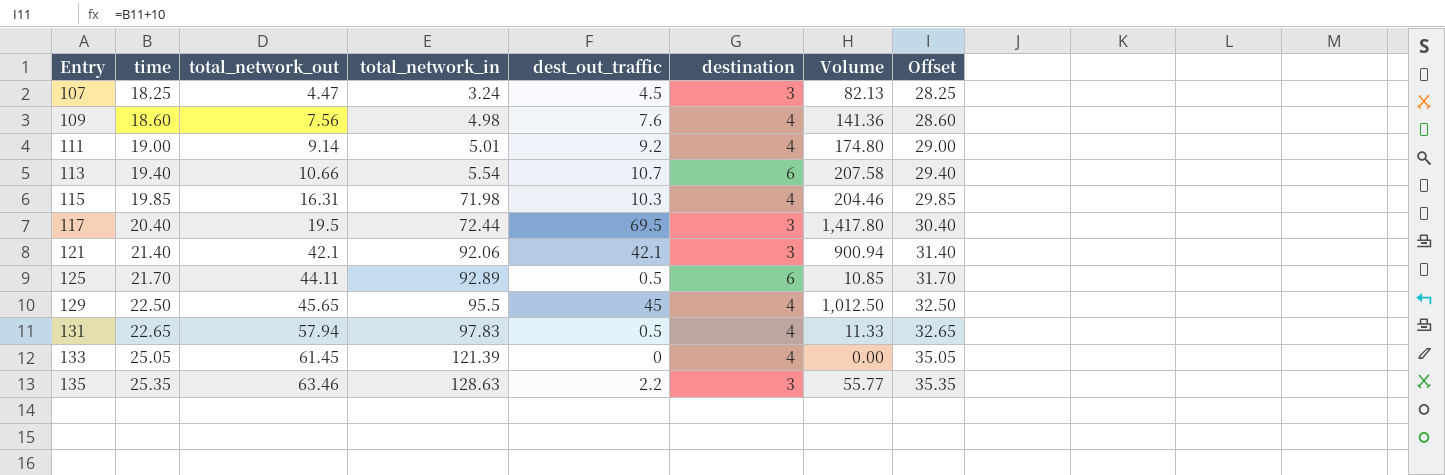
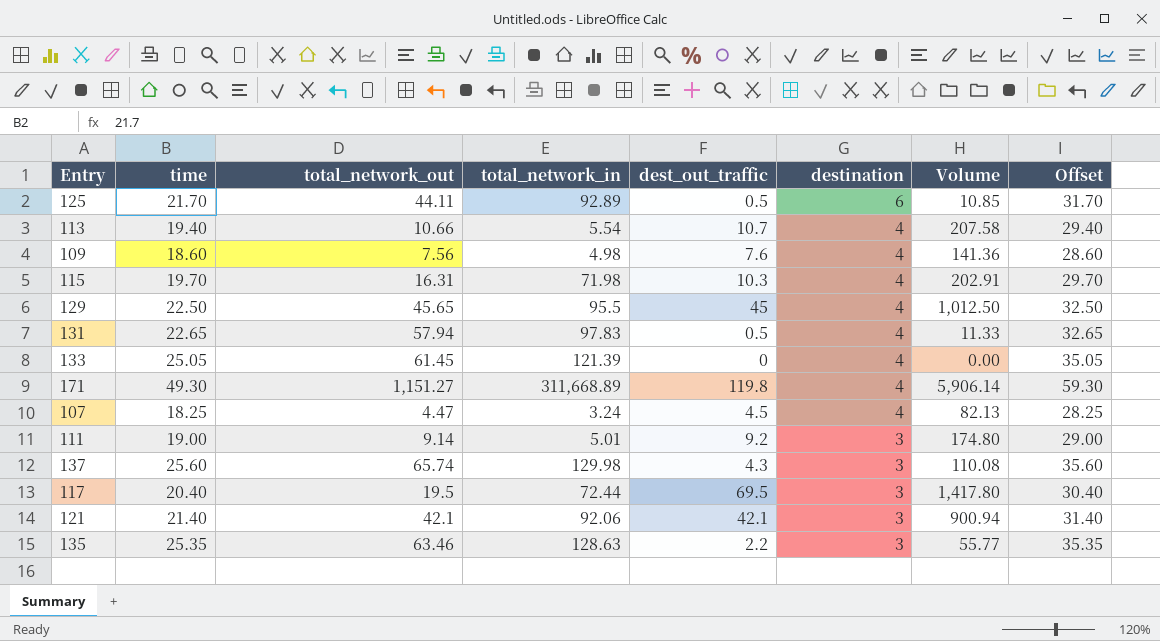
row order: Entry ascending -> destination descending
113 | destination: 6 -> 4
115 | time: 19.85 -> 19.70
115 | Volume: 204.46 -> 202.91
115 | Offset: 29.85 -> 29.70
row 171: none -> 49.30 | 1,151.27 | 311,668.89 | 119.8 | 4 | 5,906.14 | 59.30
107 | destination: 3 -> 4
111 | destination: 4 -> 3
row 137: none -> 25.60 | 65.74 | 129.98 | 4.3 | 3 | 110.08 | 35.60

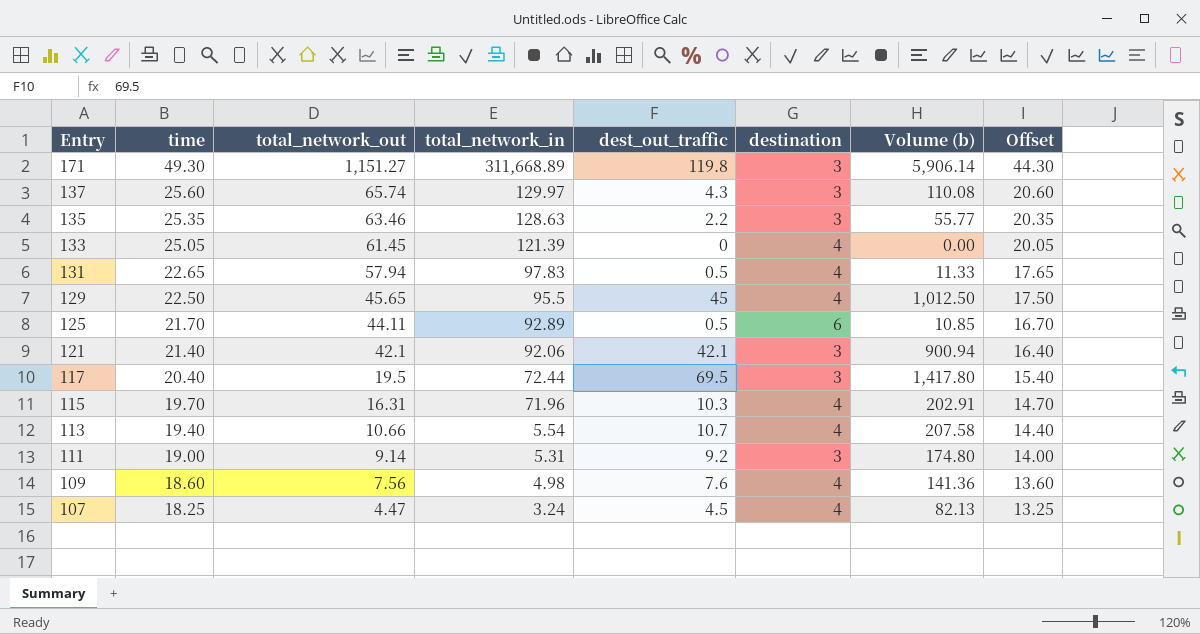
row order: destination descending -> Entry descending
column name: Volume -> Volume (b)
column Offset | formula: [time] + 10 -> [time] - 5
171 | destination: 4 -> 3
137 | total_network_in: 129.98 -> 129.97
115 | total_network_in: 71.98 -> 71.96
111 | total_network_in: 5.01 -> 5.31

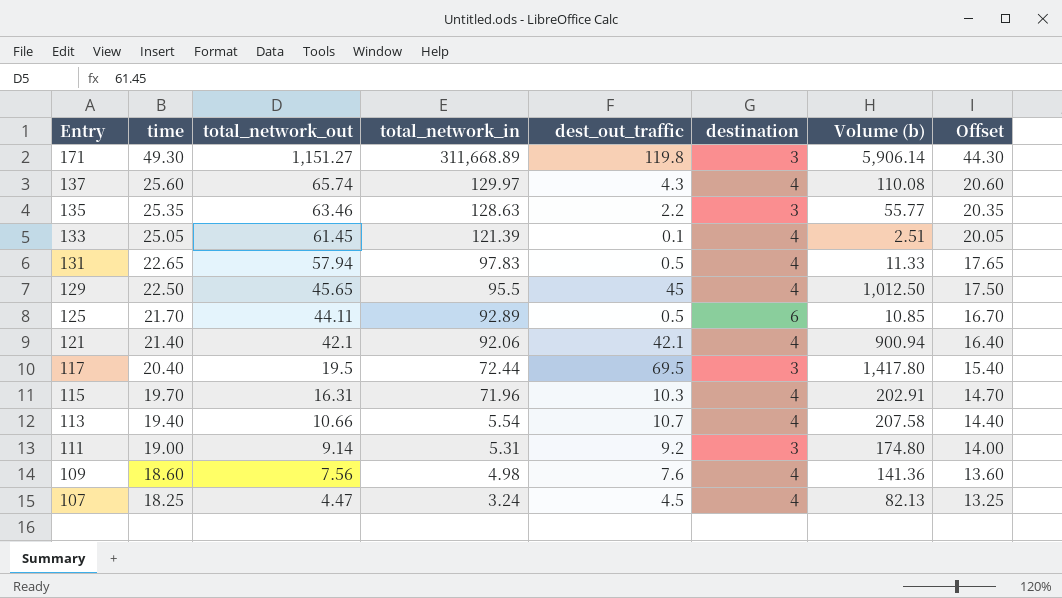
137 | destination: 3 -> 4
133 | dest_out_traffic: 0 -> 0.1
133 | Volume (b): 0.00 -> 2.51
121 | destination: 3 -> 4

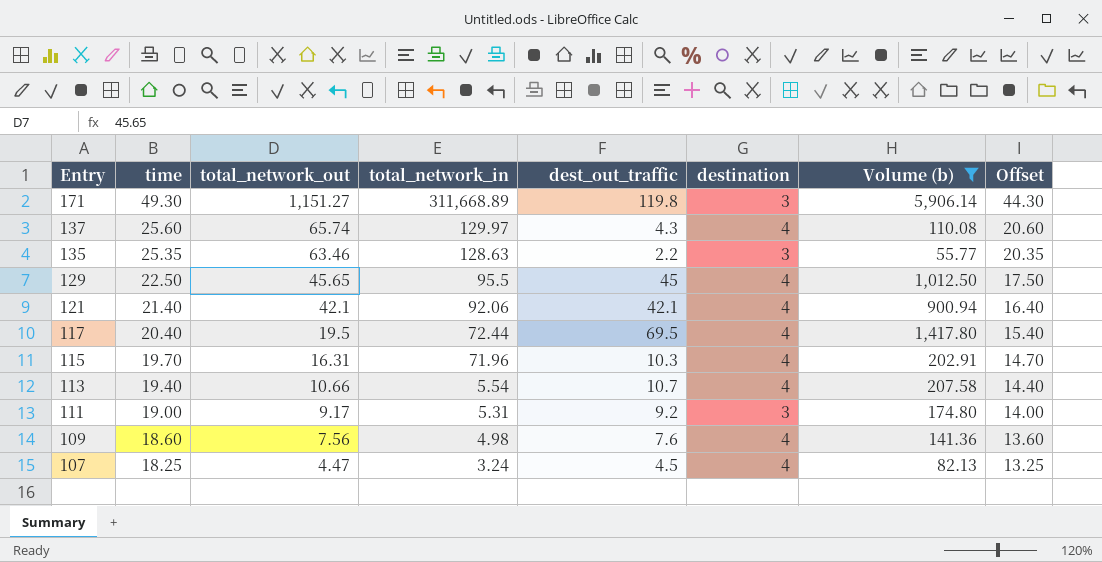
filter: none -> Volume (b) >= 55.77
117 | destination: 3 -> 4
111 | total_network_out: 9.14 -> 9.17

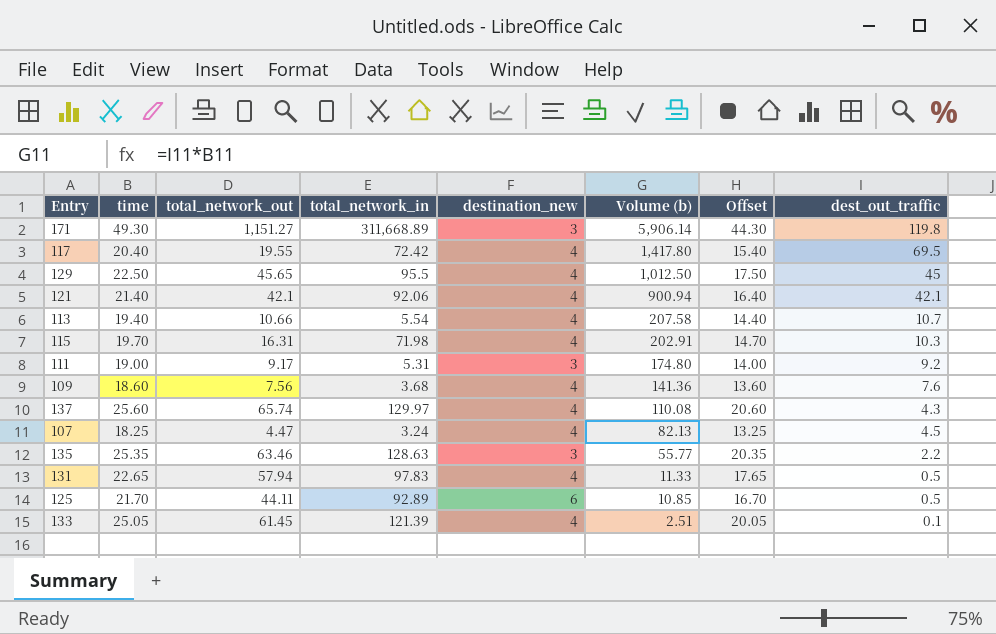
filter: Volume (b) >= 55.77 -> none
row order: Entry descending -> Volume (b) descending
column name: destination -> destination_new
column dest_out_traffic | position: 5 -> 8
117 | total_network_out: 19.5 -> 19.55
117 | total_network_in: 72.44 -> 72.42
115 | total_network_in: 71.96 -> 71.98
109 | total_network_in: 4.98 -> 3.68

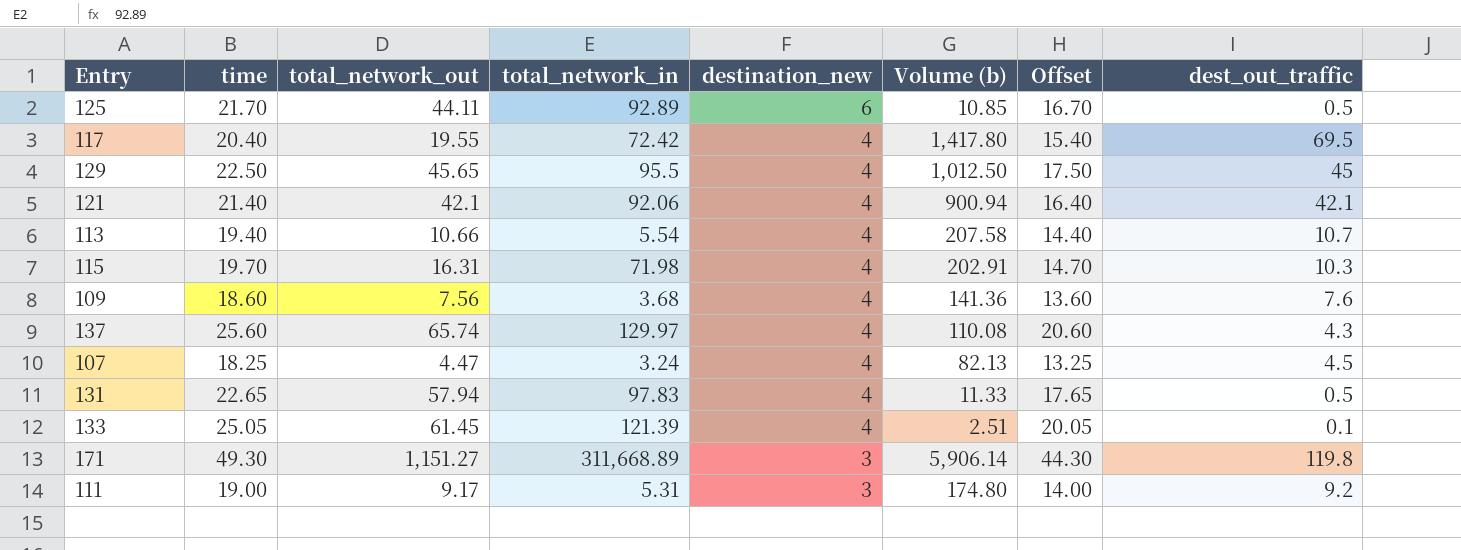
row order: Volume (b) descending -> destination_new descending
row 135: 25.35 | 63.46 | 128.63 | 3 | 55.77 | 20.35 | 2.2 -> none

